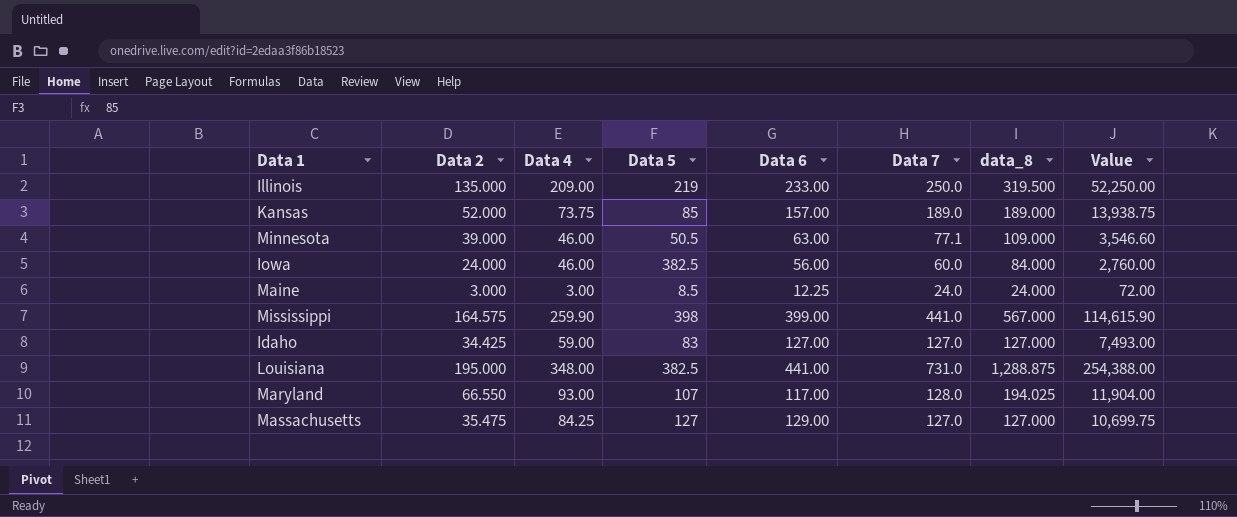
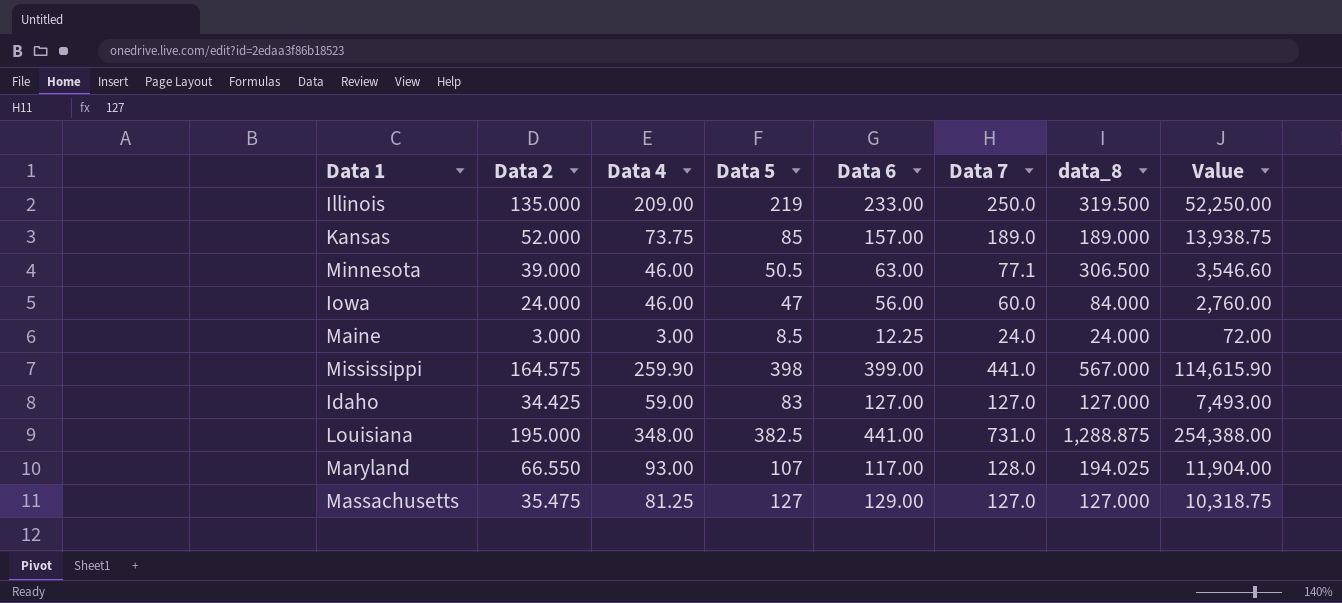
Minnesota | data_8: 109.000 -> 306.500
Iowa | Data 5: 382.5 -> 47
Massachusetts | Data 4: 84.25 -> 81.25
Massachusetts | Value: 10,699.75 -> 10,318.75

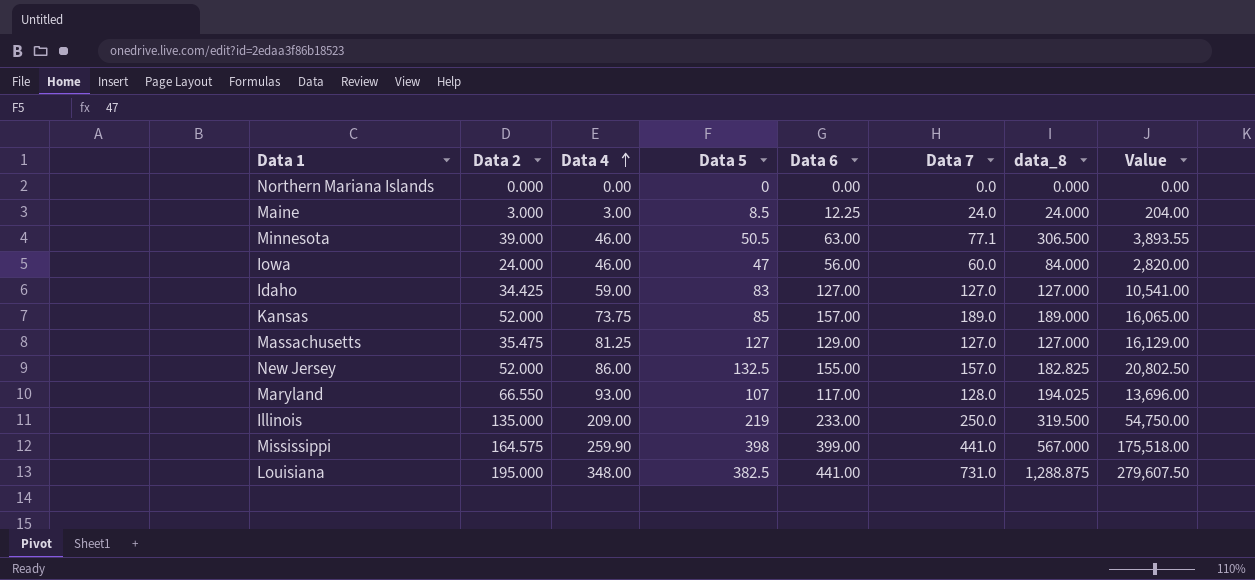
row order: none -> Data 4 ascending
column Value | formula: [Data 4] * [Data 7] -> [Data 5] * [Data 7]
row Northern Mariana Islands: none -> 0.000 | 0.00 | 0 | 0.00 | 0.0 | 0.000 | 0.00
row New Jersey: none -> 52.000 | 86.00 | 132.5 | 155.00 | 157.0 | 182.825 | 20,802.50

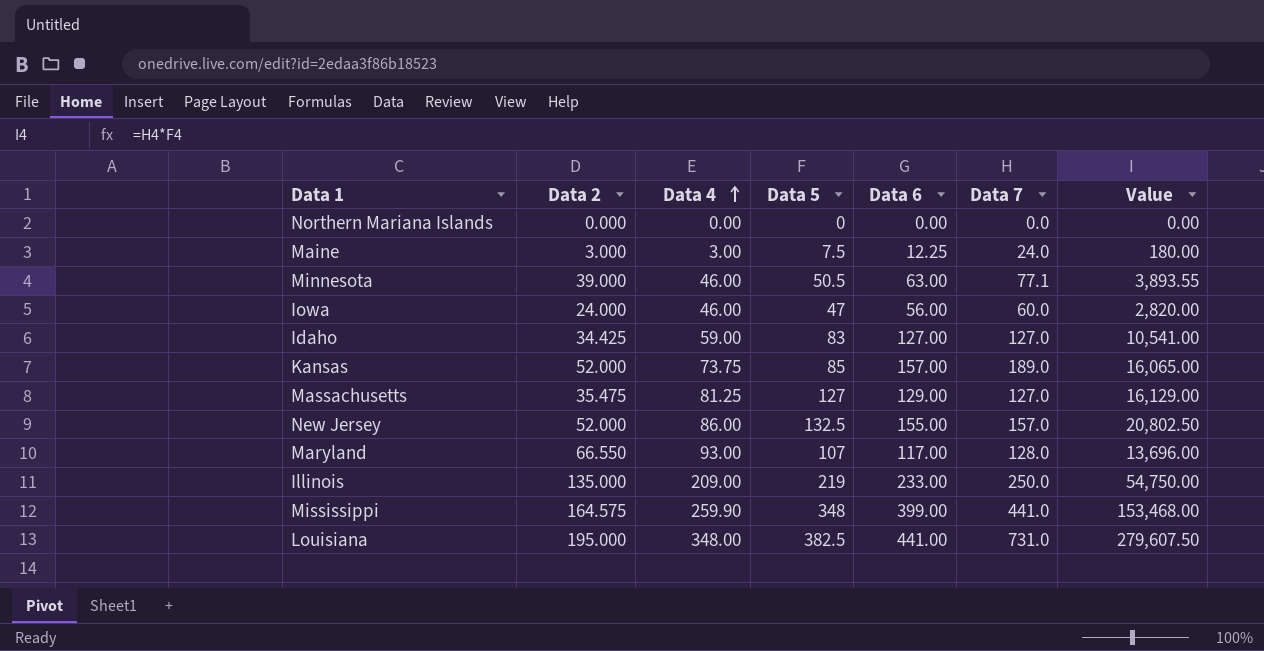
column data_8 | position: 7 -> none
Maine | Data 5: 8.5 -> 7.5
Maine | Value: 204.00 -> 180.00
Mississippi | Data 5: 398 -> 348
Mississippi | Value: 175,518.00 -> 153,468.00

